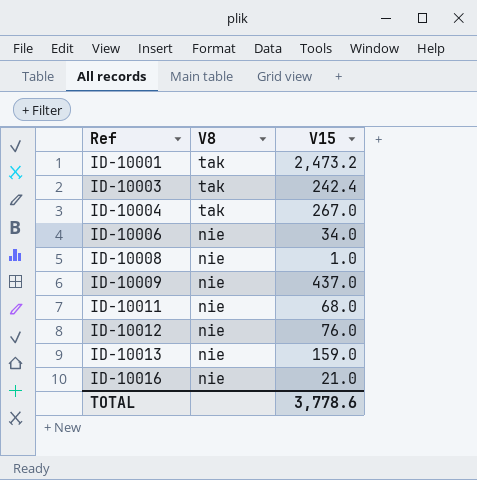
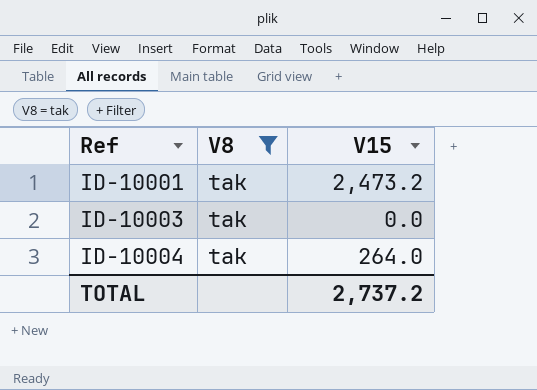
filter: none -> V8 = tak
ID-10003 | V15: 242.4 -> 0.0
ID-10004 | V15: 267.0 -> 264.0
TOTAL | V15: 3,778.6 -> 2,737.2

